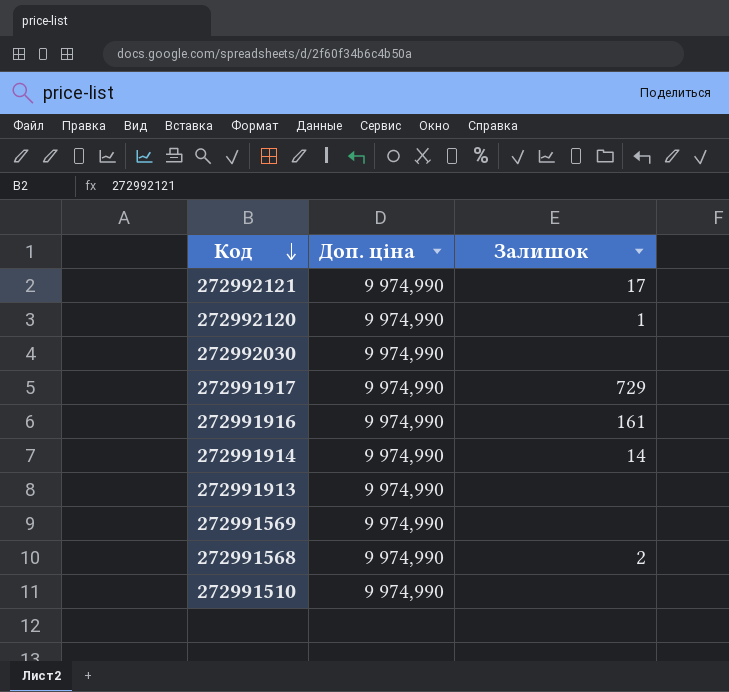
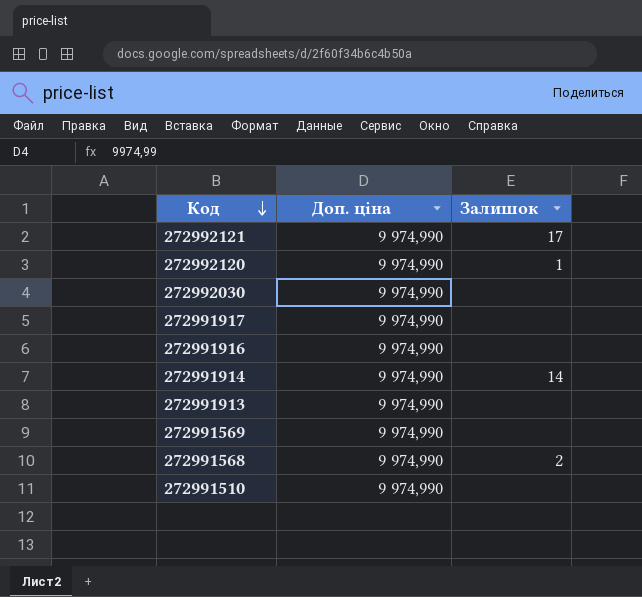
272991917 | Залишок: 729 -> none
272991916 | Залишок: 161 -> none

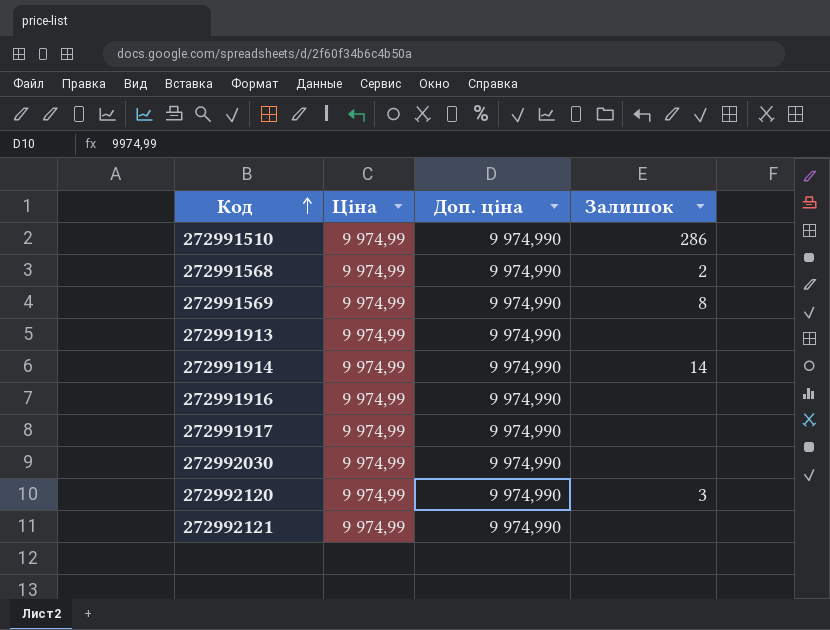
row order: Код descending -> Код ascending
column Ціна | position: none -> 2
272991510 | Залишок: none -> 286
272991569 | Залишок: none -> 8
272992120 | Залишок: 1 -> 3
272992121 | Залишок: 17 -> none

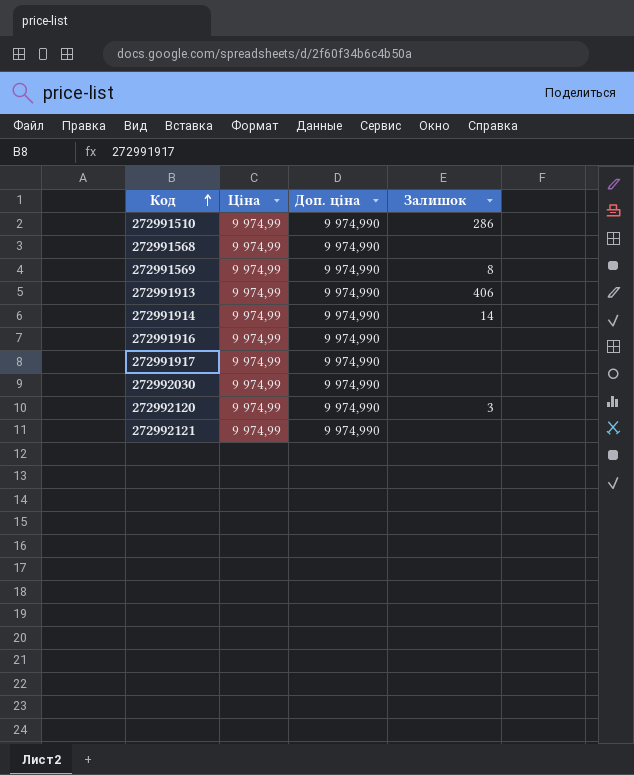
272991568 | Залишок: 2 -> none
272991913 | Залишок: none -> 406

